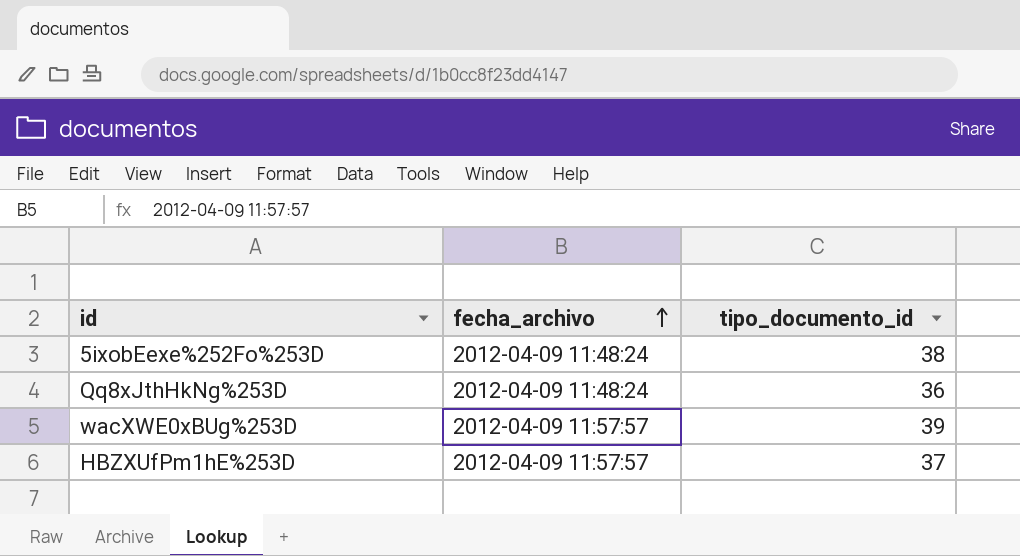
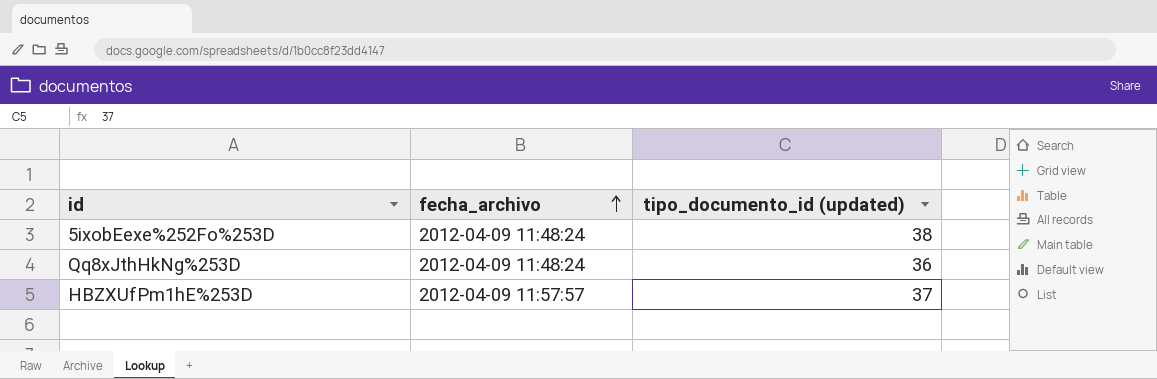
column name: tipo_documento_id -> tipo_documento_id (updated)
row wacXWE0xBUg%253D: 2012-04-09 11:57:57 | 39 -> none

